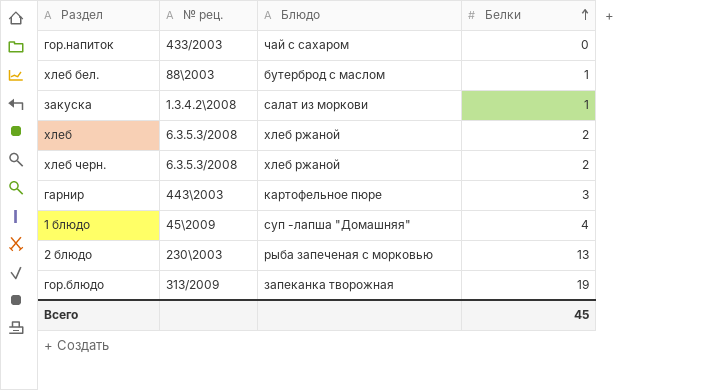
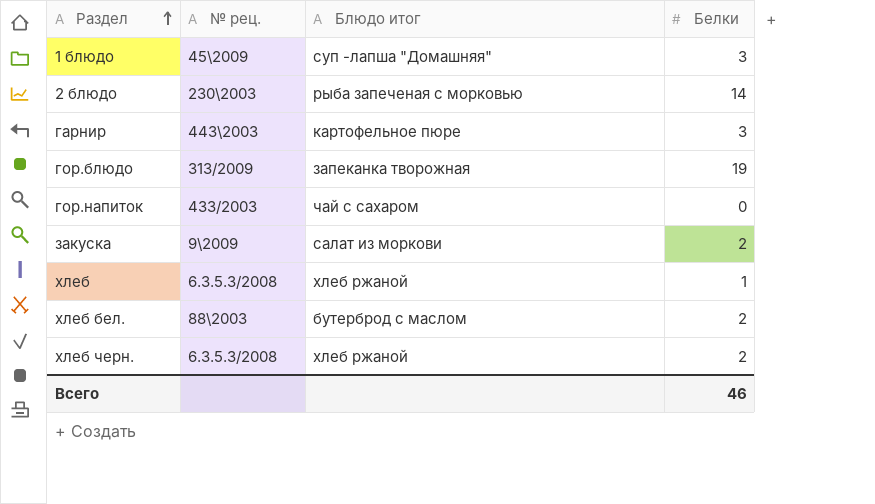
row order: Белки ascending -> Раздел ascending
column name: Блюдо -> Блюдо итог
1 блюдо | Белки: 4 -> 3
2 блюдо | Белки: 13 -> 14
закуска | № рец.: 1.3.4.2\2008 -> 9\2009
закуска | Белки: 1 -> 2
хлеб | Белки: 2 -> 1
хлеб бел. | Белки: 1 -> 2
Всего | Белки: 45 -> 46

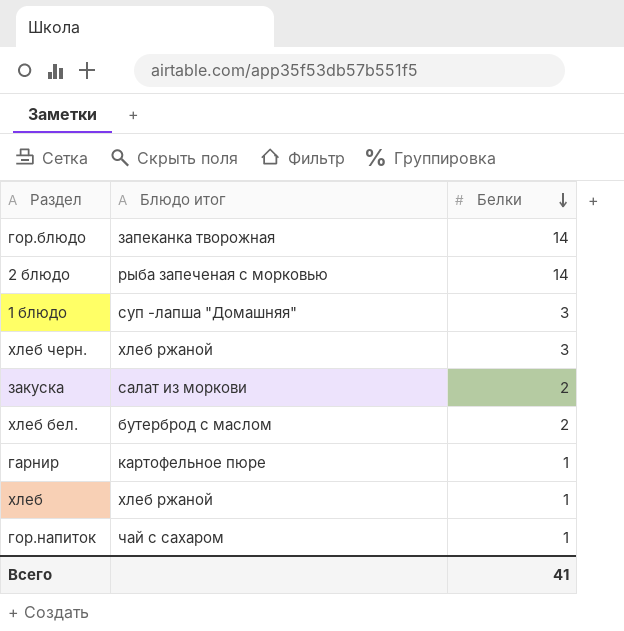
row order: Раздел ascending -> Белки descending
column № рец. | position: 2 -> none
гор.блюдо | Белки: 19 -> 14
хлеб черн. | Белки: 2 -> 3
гарнир | Белки: 3 -> 1
гор.напиток | Белки: 0 -> 1
Всего | Белки: 46 -> 41

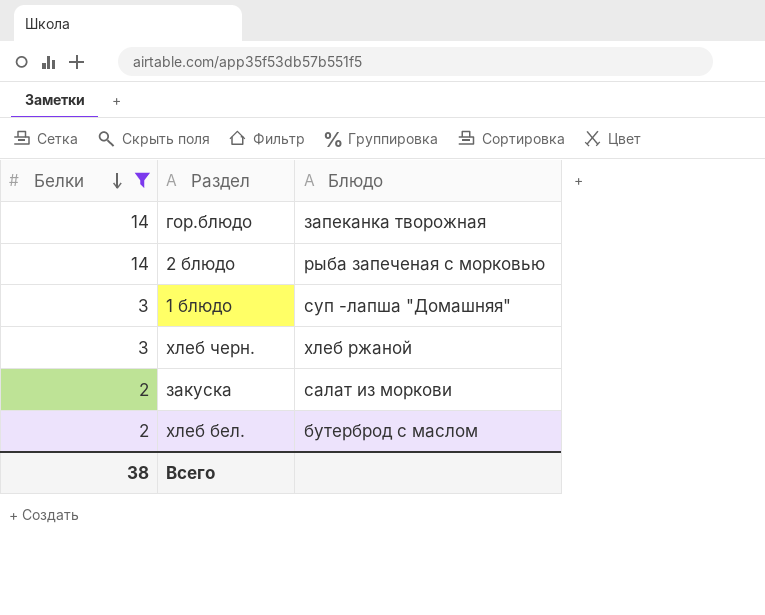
filter: none -> Белки != 1
column Белки | position: 3 -> 1
column name: Блюдо итог -> Блюдо
Всего | Белки: 41 -> 38

